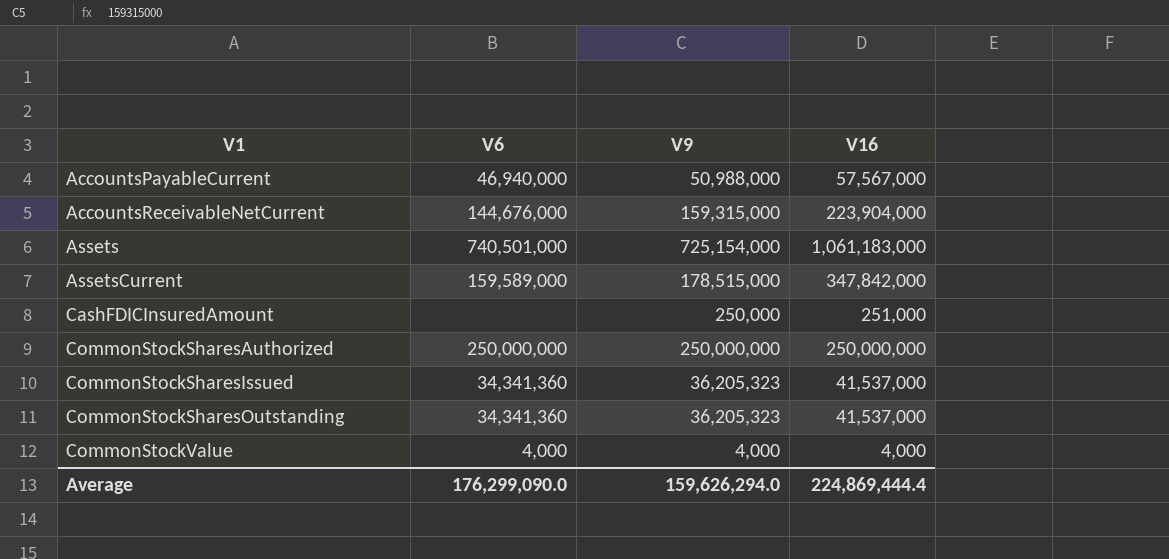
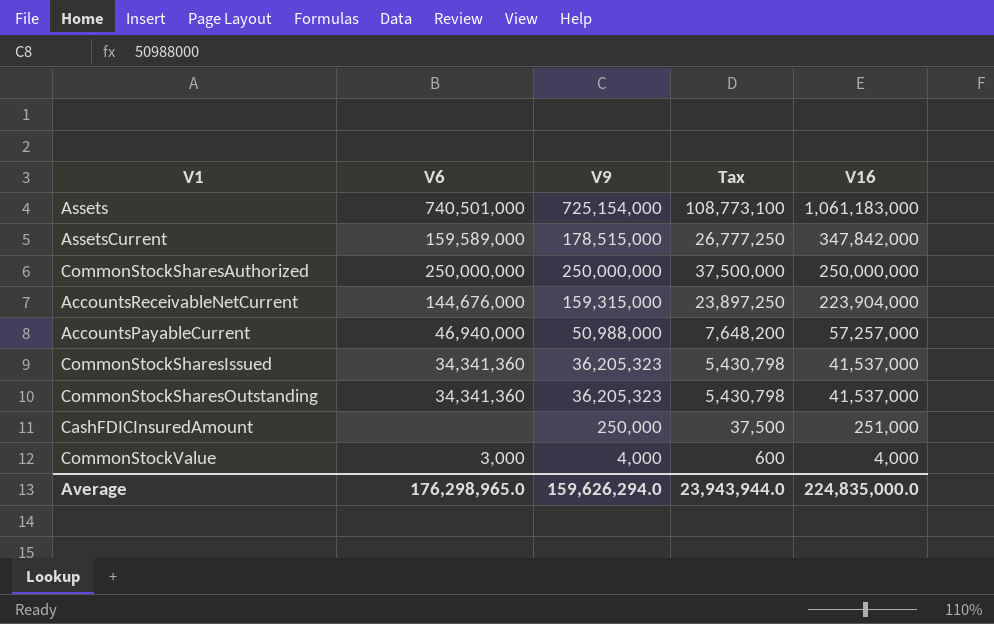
row order: V1 ascending -> V16 descending
column Tax | formula: none -> [V9] * 0.15
AccountsPayableCurrent | V16: 57,567,000 -> 57,257,000
CommonStockValue | V6: 4,000 -> 3,000
Average | V6: 176,299,090.0 -> 176,298,965.0
Average | V16: 224,869,444.4 -> 224,835,000.0

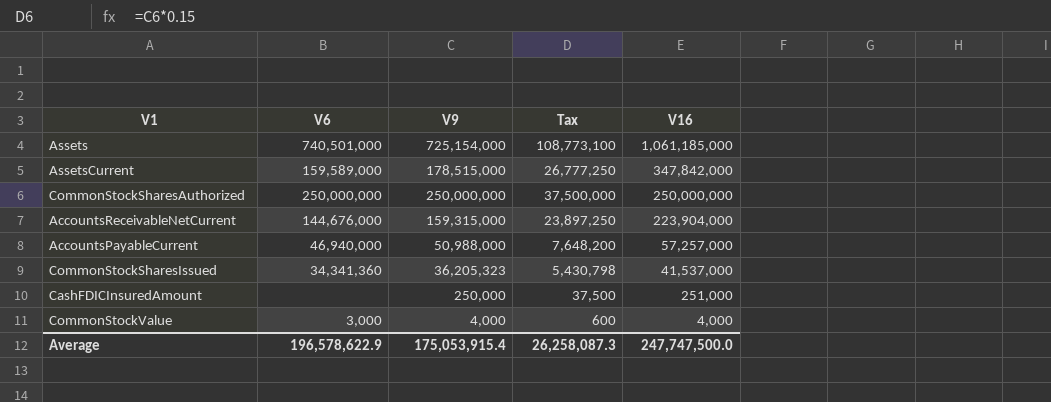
row CommonStockSharesOutstanding: 34,341,360 | 36,205,323 | 5,430,798 | 41,537,000 -> none
Assets | V16: 1,061,183,000 -> 1,061,185,000
Average | V6: 176,298,965.0 -> 196,578,622.9
Average | V9: 159,626,294.0 -> 175,053,915.4
Average | Tax: 23,943,944.0 -> 26,258,087.3
Average | V16: 224,835,000.0 -> 247,747,500.0

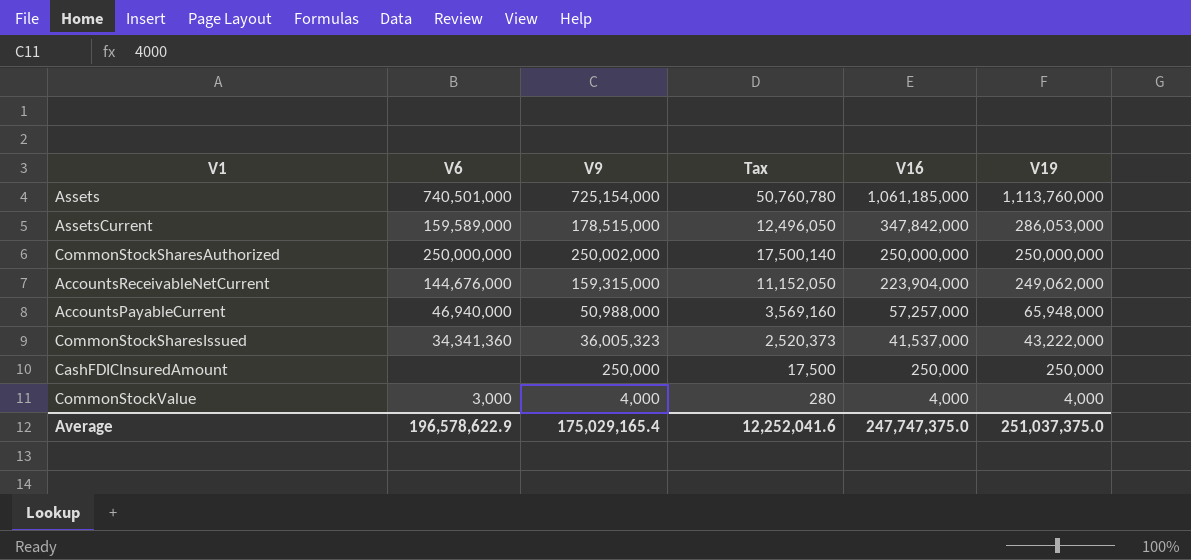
column Tax | formula: [V9] * 0.15 -> [V9] * 0.07
column V19 | position: none -> 6
CommonStockSharesAuthorized | V9: 250,000,000 -> 250,002,000
CommonStockSharesIssued | V9: 36,205,323 -> 36,005,323
CashFDICInsuredAmount | V16: 251,000 -> 250,000
Average | V9: 175,053,915.4 -> 175,029,165.4
Average | Tax: 26,258,087.3 -> 12,252,041.6
Average | V16: 247,747,500.0 -> 247,747,375.0

